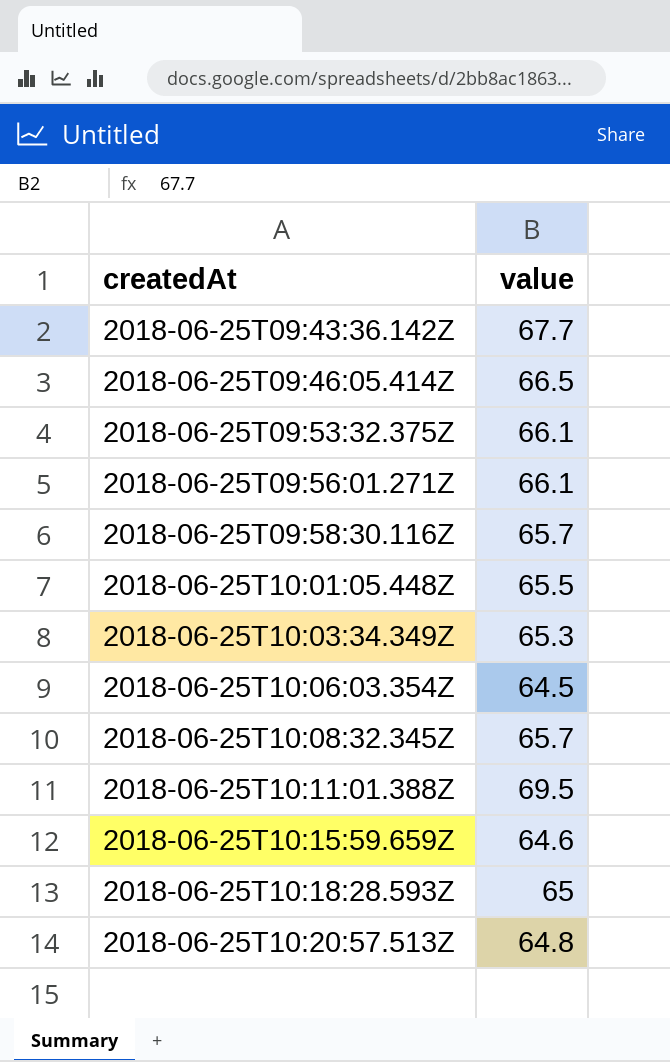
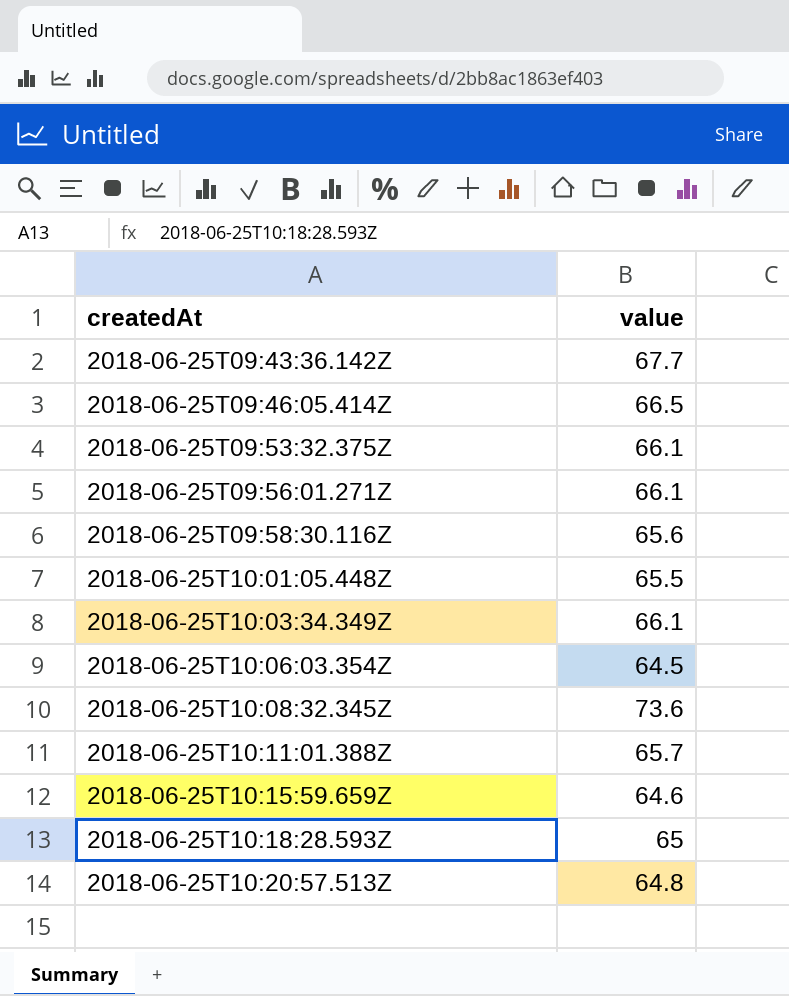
2018-06-25T09:58:30.116Z | value: 65.7 -> 65.6
2018-06-25T10:03:34.349Z | value: 65.3 -> 66.1
2018-06-25T10:08:32.345Z | value: 65.7 -> 73.6
2018-06-25T10:11:01.388Z | value: 69.5 -> 65.7

